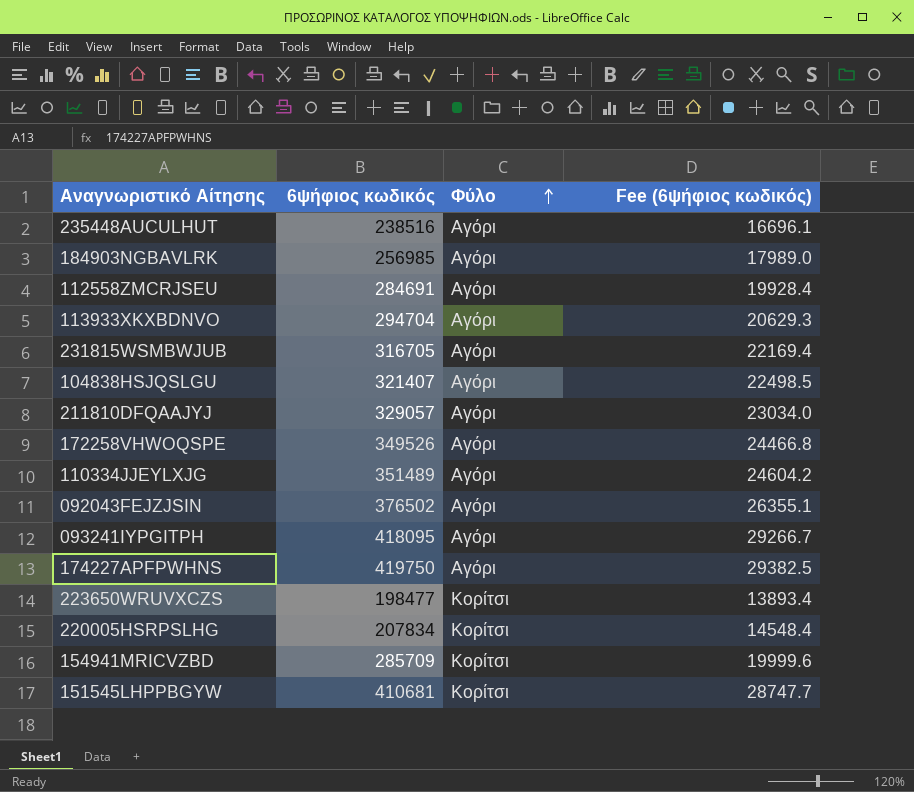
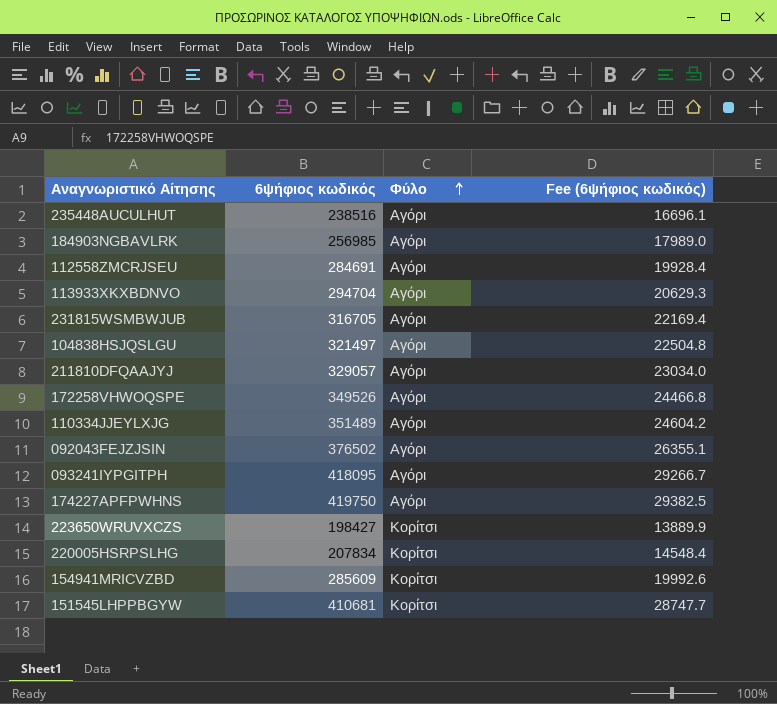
104838HSJQSLGU | 6ψήφιος κωδικός: 321407 -> 321497
104838HSJQSLGU | Fee (6ψήφιος κωδικός): 22498.5 -> 22504.8
223650WRUVXCZS | 6ψήφιος κωδικός: 198477 -> 198427
223650WRUVXCZS | Fee (6ψήφιος κωδικός): 13893.4 -> 13889.9
154941MRICVZBD | 6ψήφιος κωδικός: 285709 -> 285609
154941MRICVZBD | Fee (6ψήφιος κωδικός): 19999.6 -> 19992.6

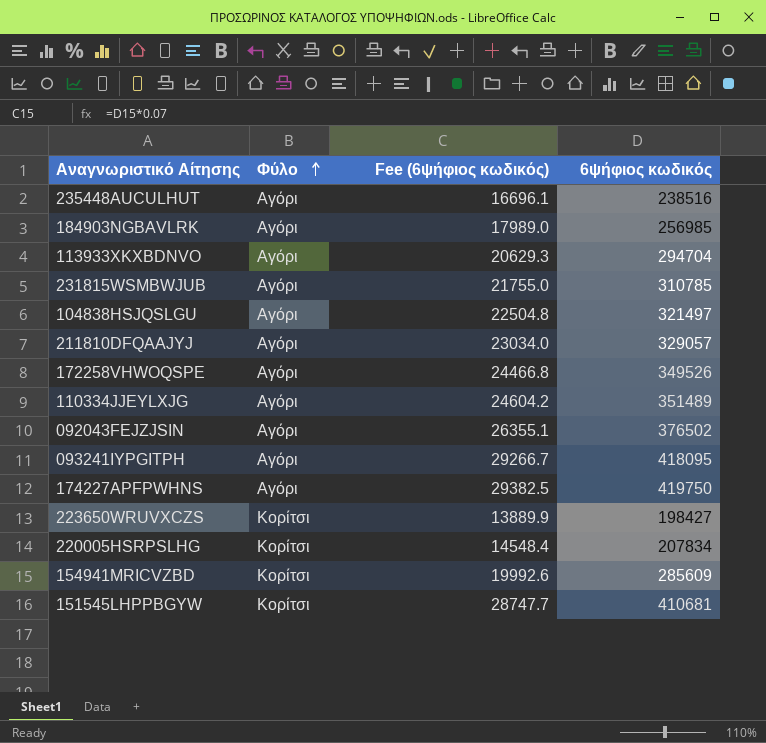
column 6ψήφιος κωδικός | position: 2 -> 4
row 112558ZMCRJSEU: 284691 | Αγόρι | 19928.4 -> none
231815WSMBWJUB | Fee (6ψήφιος κωδικός): 22169.4 -> 21755.0
231815WSMBWJUB | 6ψήφιος κωδικός: 316705 -> 310785

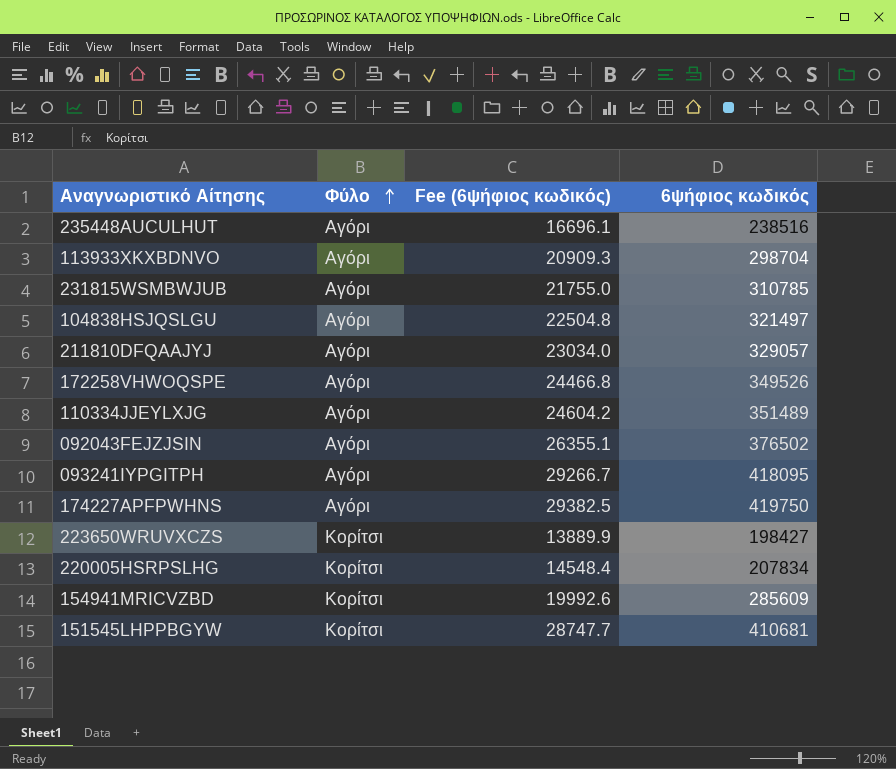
row 184903NGBAVLRK: Αγόρι | 17989.0 | 256985 -> none
113933XKXBDNVO | Fee (6ψήφιος κωδικός): 20629.3 -> 20909.3
113933XKXBDNVO | 6ψήφιος κωδικός: 294704 -> 298704

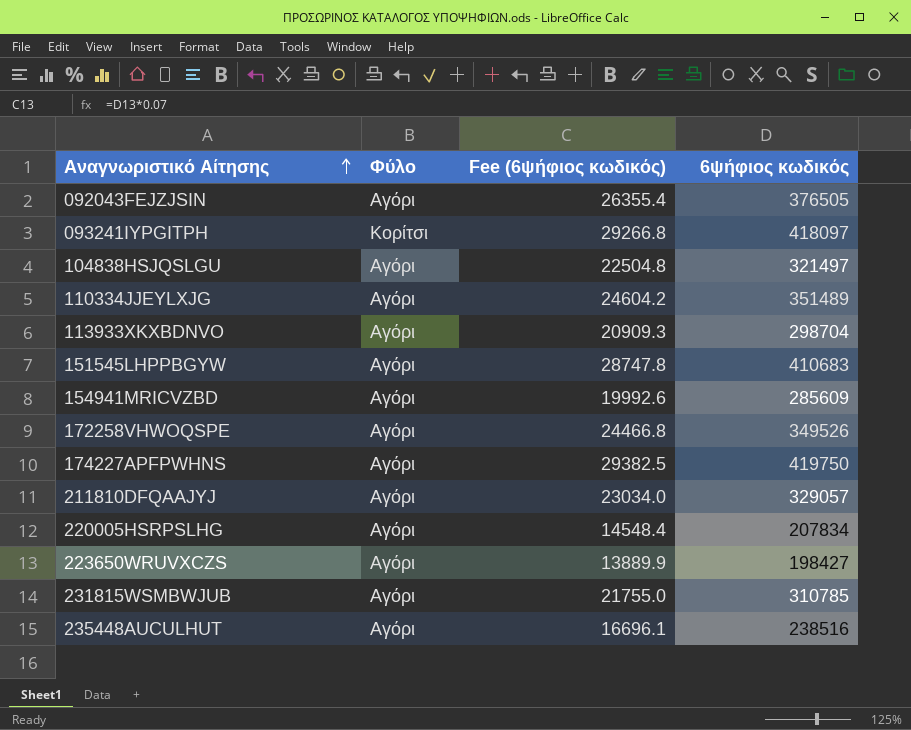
row order: Φύλο ascending -> Αναγνωριστικό Αίτησης ascending
092043FEJZJSIN | Fee (6ψήφιος κωδικός): 26355.1 -> 26355.4
092043FEJZJSIN | 6ψήφιος κωδικός: 376502 -> 376505
093241IYPGITPH | Φύλο: Αγόρι -> Κορίτσι
093241IYPGITPH | Fee (6ψήφιος κωδικός): 29266.7 -> 29266.8
093241IYPGITPH | 6ψήφιος κωδικός: 418095 -> 418097
151545LHPPBGYW | Φύλο: Κορίτσι -> Αγόρι
151545LHPPBGYW | Fee (6ψήφιος κωδικός): 28747.7 -> 28747.8
151545LHPPBGYW | 6ψήφιος κωδικός: 410681 -> 410683
154941MRICVZBD | Φύλο: Κορίτσι -> Αγόρι
220005HSRPSLHG | Φύλο: Κορίτσι -> Αγόρι
223650WRUVXCZS | Φύλο: Κορίτσι -> Αγόρι

